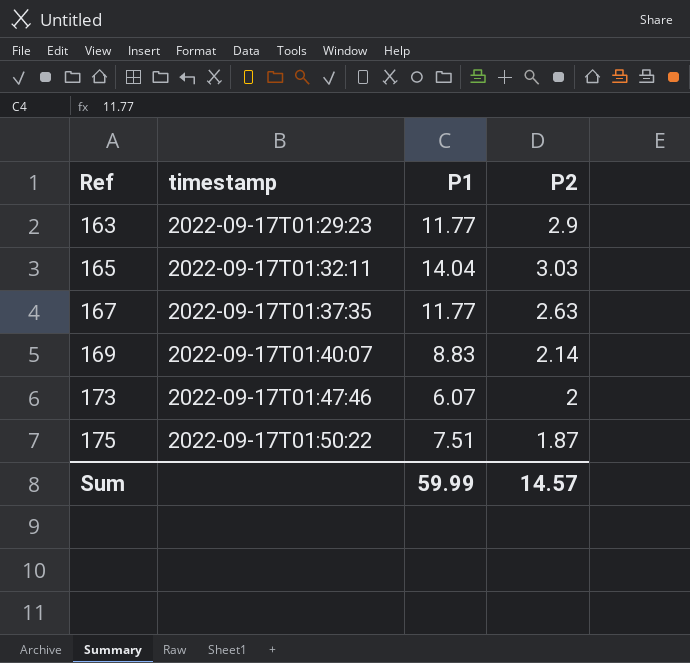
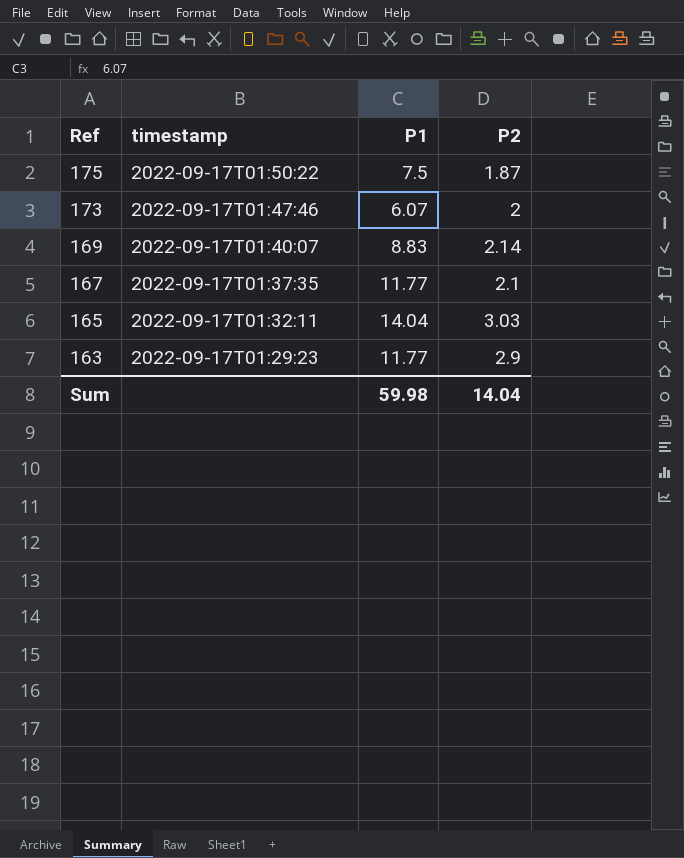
row order: Ref ascending -> Ref descending
175 | P1: 7.51 -> 7.5
167 | P2: 2.63 -> 2.1
Sum | P1: 59.99 -> 59.98
Sum | P2: 14.57 -> 14.04

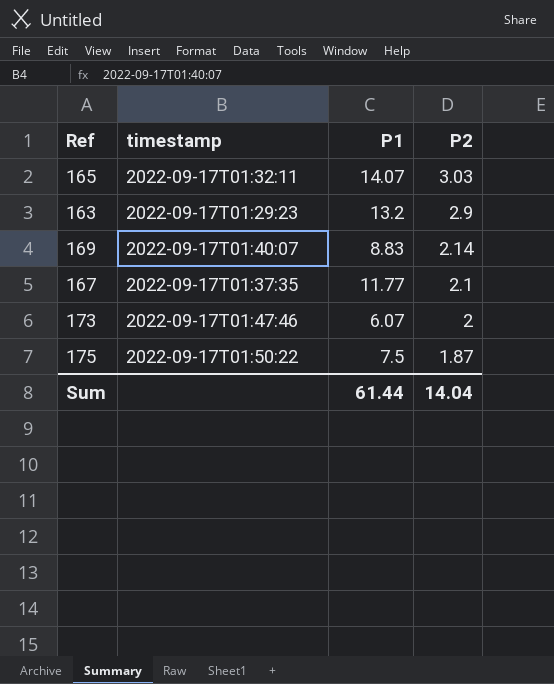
row order: Ref descending -> P2 descending
165 | P1: 14.04 -> 14.07
163 | P1: 11.77 -> 13.2
Sum | P1: 59.98 -> 61.44

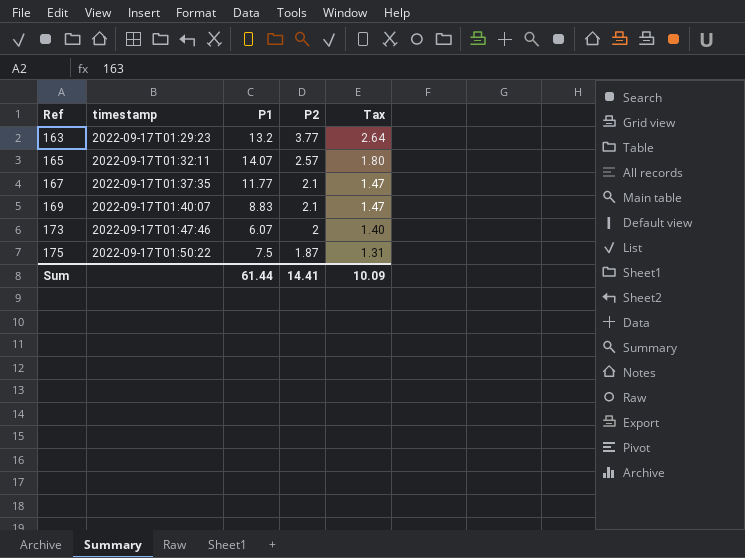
row order: P2 descending -> Ref ascending
column Tax | formula: none -> [P2] * 0.7
163 | P2: 2.9 -> 3.77
165 | P2: 3.03 -> 2.57
169 | P2: 2.14 -> 2.1
Sum | P2: 14.04 -> 14.41

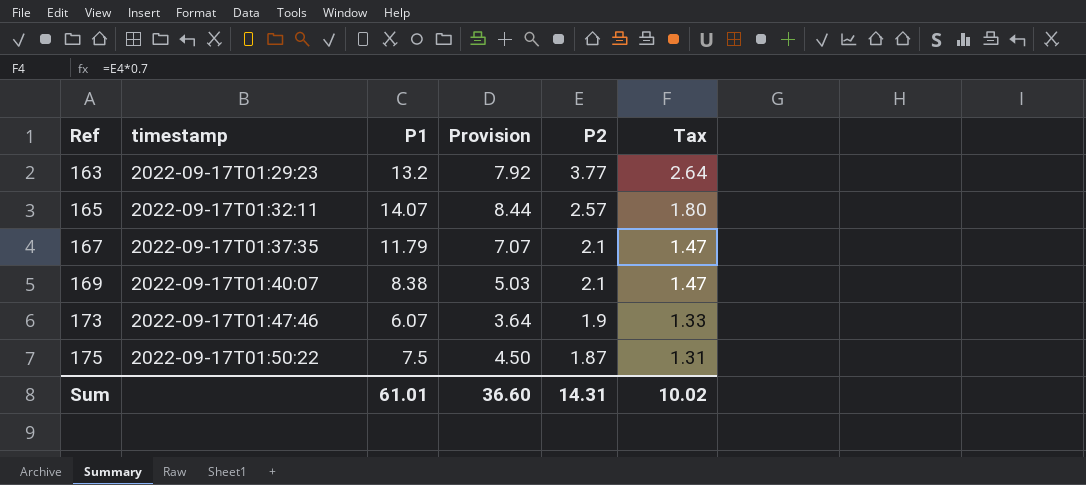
column Provision | formula: none -> [P1] * 0.6
167 | P1: 11.77 -> 11.79
169 | P1: 8.83 -> 8.38
173 | P2: 2 -> 1.9
173 | Tax: 1.40 -> 1.33
Sum | P1: 61.44 -> 61.01
Sum | P2: 14.41 -> 14.31
Sum | Tax: 10.09 -> 10.02

